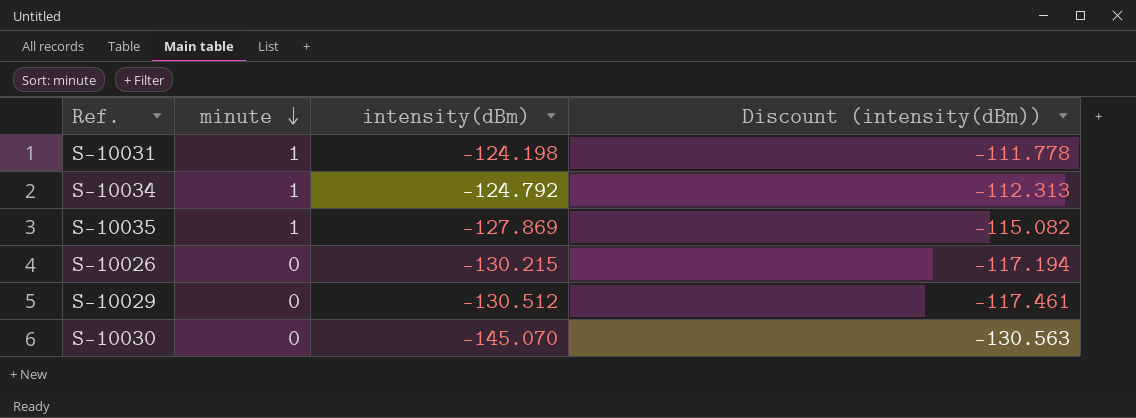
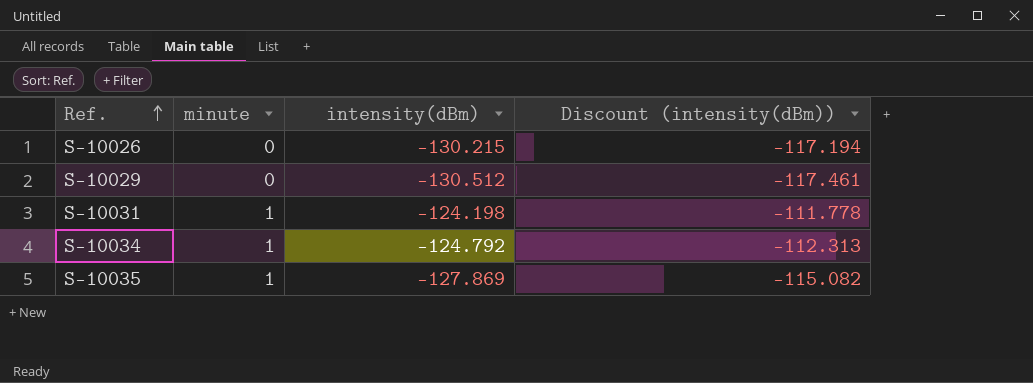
row order: minute descending -> Ref. ascending
row S-10030: 0 | -145.070 | -130.563 -> none

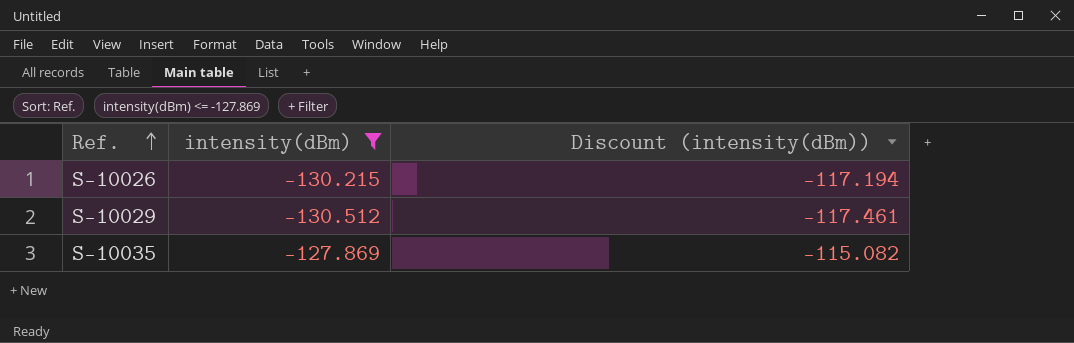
filter: none -> intensity(dBm) <= -127.869
column minute | position: 2 -> none

